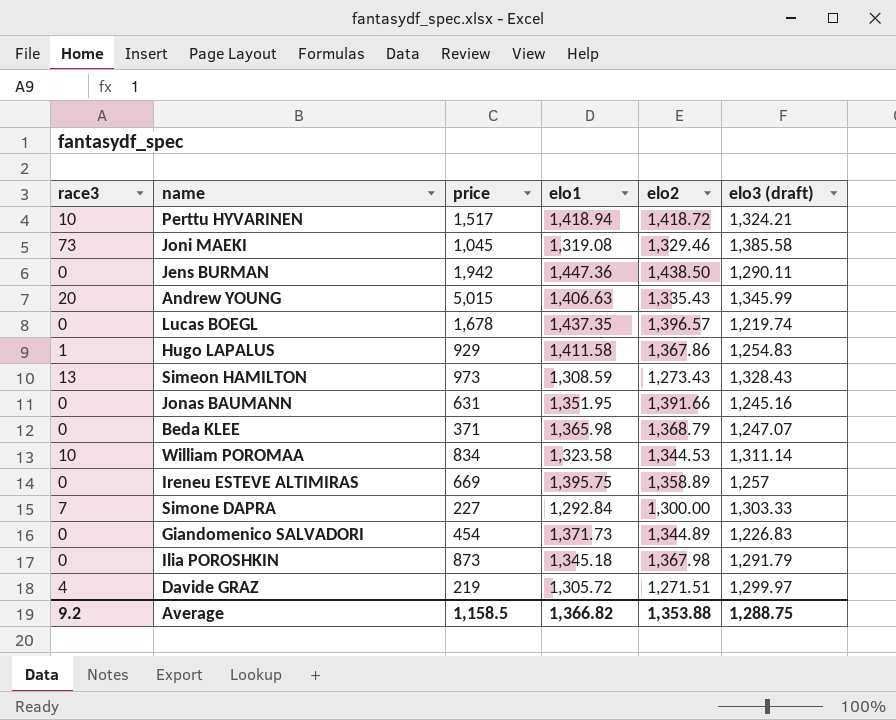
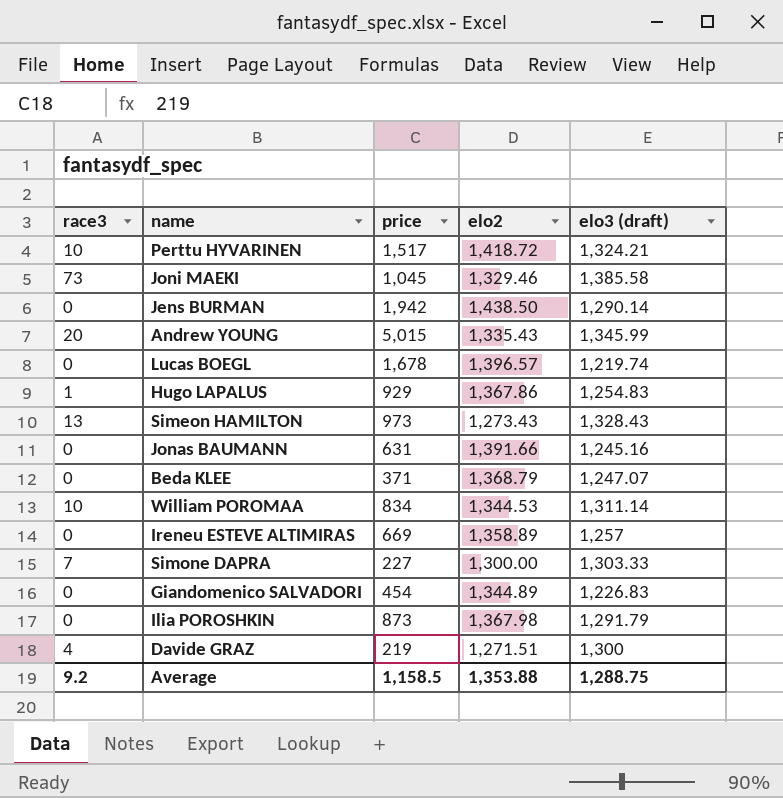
column elo1 | position: 4 -> none
Jens BURMAN | elo3 (draft): 1,290.11 -> 1,290.14
Davide GRAZ | elo3 (draft): 1,299.97 -> 1,300

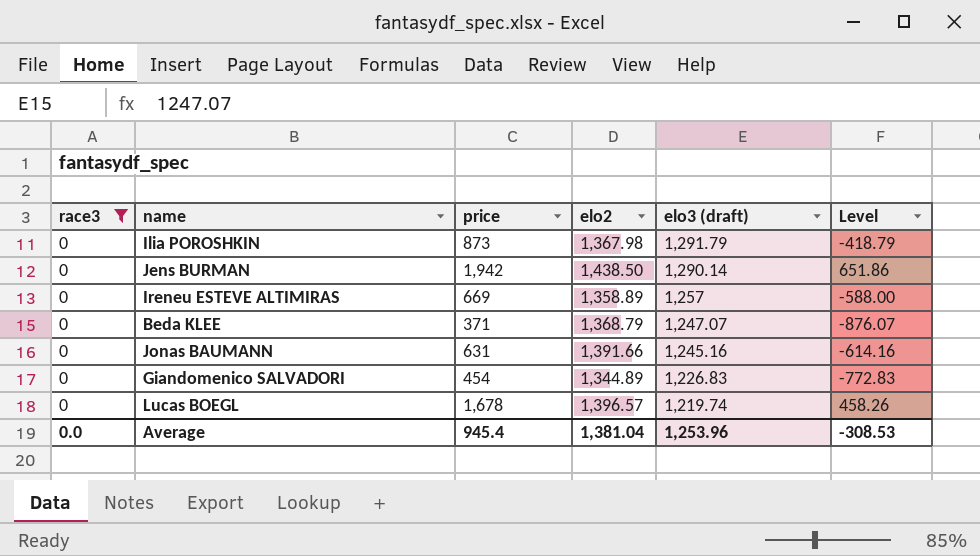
filter: none -> race3 = 0
row order: none -> elo3 (draft) descending
column Level | formula: none -> [price] - [elo3 (draft)]
Average | race3: 9.2 -> 0.0
Average | price: 1,158.5 -> 945.4
Average | elo2: 1,353.88 -> 1,381.04
Average | elo3 (draft): 1,288.75 -> 1,253.96

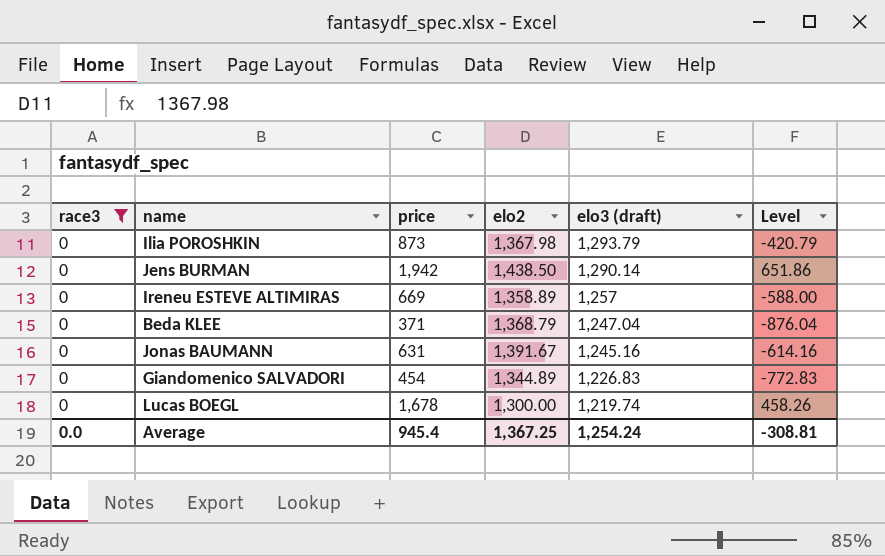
Ilia POROSHKIN | elo3 (draft): 1,291.79 -> 1,293.79
Ilia POROSHKIN | Level: -418.79 -> -420.79
Beda KLEE | elo3 (draft): 1,247.07 -> 1,247.04
Beda KLEE | Level: -876.07 -> -876.04
Jonas BAUMANN | elo2: 1,391.66 -> 1,391.67
Lucas BOEGL | elo2: 1,396.57 -> 1,300.00
Average | elo2: 1,381.04 -> 1,367.25
Average | elo3 (draft): 1,253.96 -> 1,254.24
Average | Level: -308.53 -> -308.81

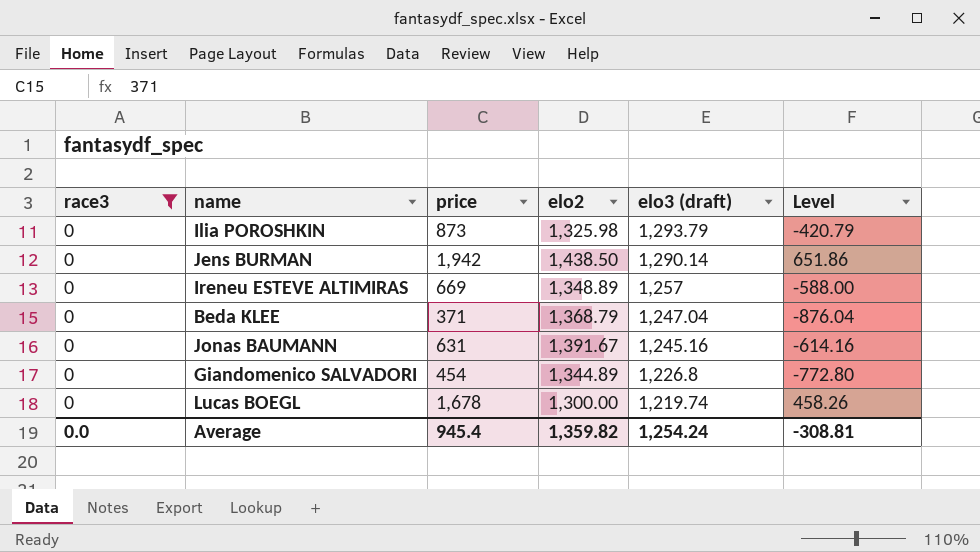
Ilia POROSHKIN | elo2: 1,367.98 -> 1,325.98
Ireneu ESTEVE ALTIMIRAS | elo2: 1,358.89 -> 1,348.89
Giandomenico SALVADORI | elo3 (draft): 1,226.83 -> 1,226.8
Giandomenico SALVADORI | Level: -772.83 -> -772.80
Average | elo2: 1,367.25 -> 1,359.82

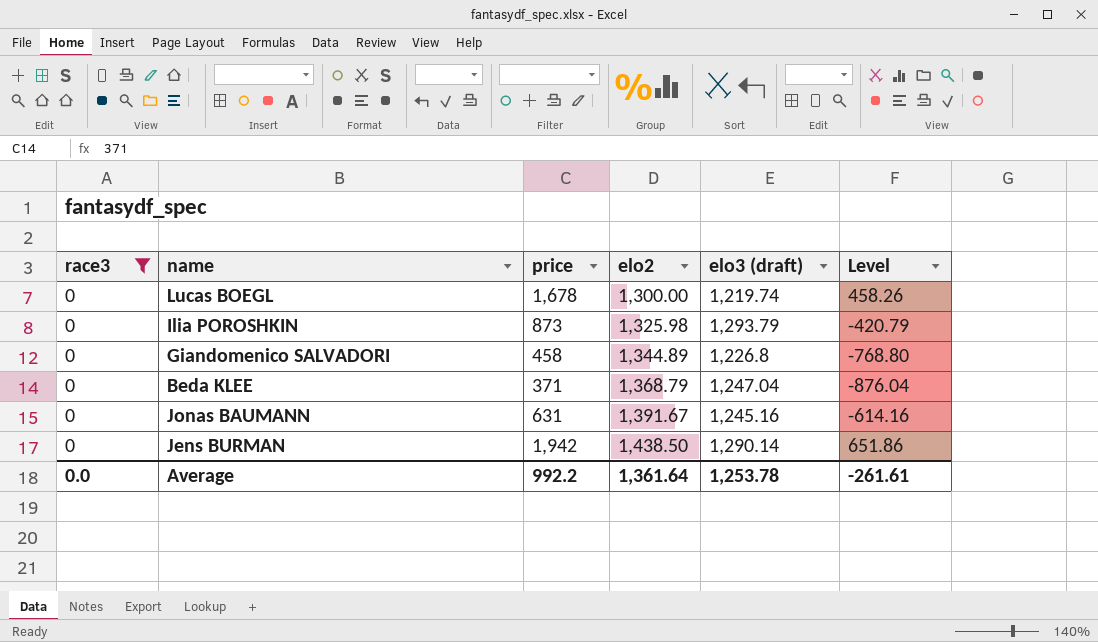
row order: elo3 (draft) descending -> elo2 ascending
row Ireneu ESTEVE ALTIMIRAS: 0 | 669 | 1,348.89 | 1,257 | -588.00 -> none
Giandomenico SALVADORI | price: 454 -> 458
Giandomenico SALVADORI | Level: -772.80 -> -768.80
Average | price: 945.4 -> 992.2
Average | elo2: 1,359.82 -> 1,361.64
Average | elo3 (draft): 1,254.24 -> 1,253.78
Average | Level: -308.81 -> -261.61

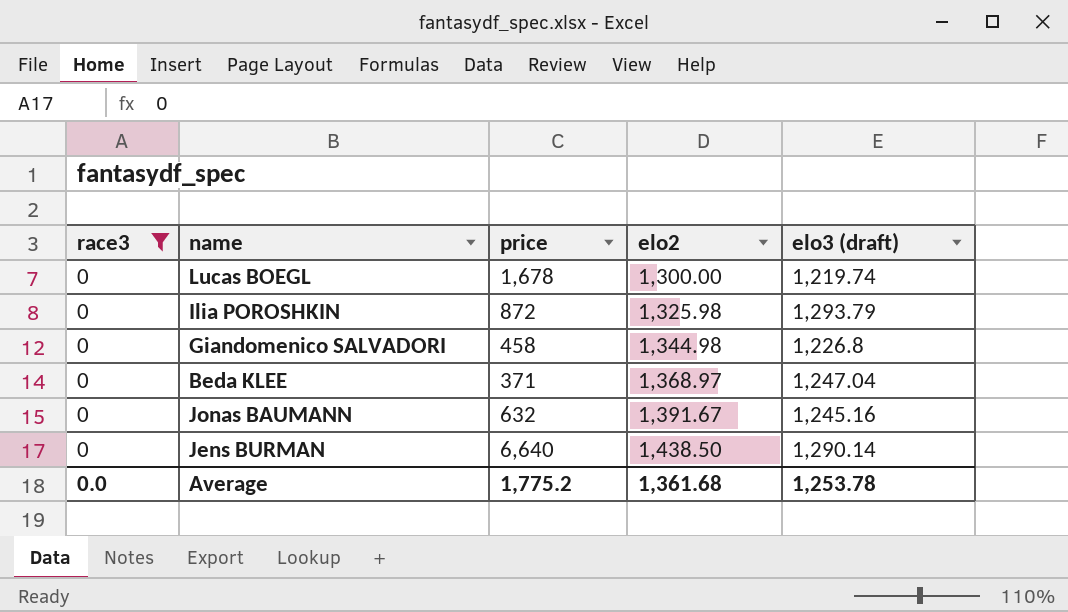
column Level | formula: [price] - [elo3 (draft)] -> none
Ilia POROSHKIN | price: 873 -> 872
Giandomenico SALVADORI | elo2: 1,344.89 -> 1,344.98
Beda KLEE | elo2: 1,368.79 -> 1,368.97
Jonas BAUMANN | price: 631 -> 632
Jens BURMAN | price: 1,942 -> 6,640
Average | price: 992.2 -> 1,775.2
Average | elo2: 1,361.64 -> 1,361.68

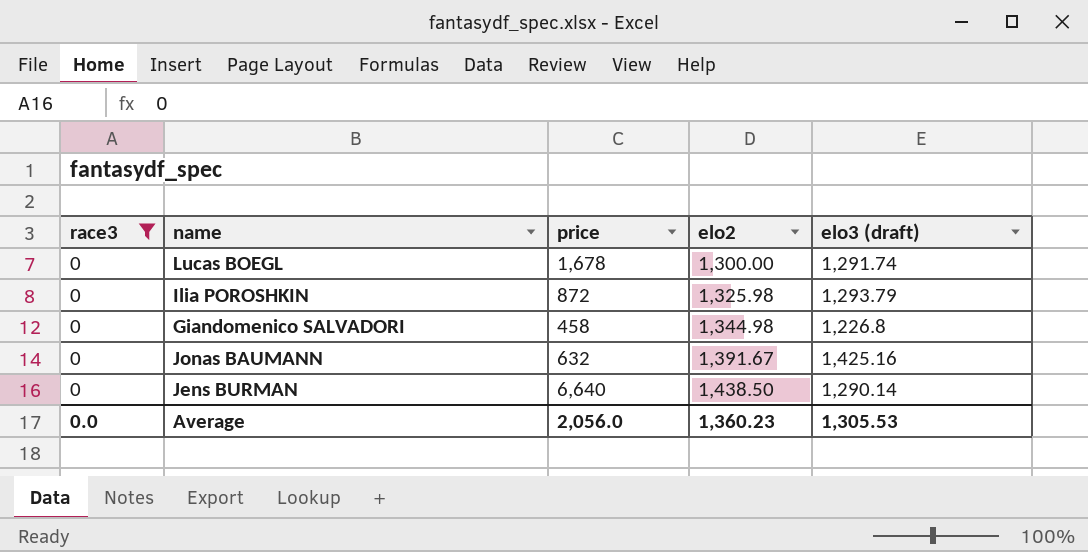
row Beda KLEE: 0 | 371 | 1,368.97 | 1,247.04 -> none
Lucas BOEGL | elo3 (draft): 1,219.74 -> 1,291.74
Jonas BAUMANN | elo3 (draft): 1,245.16 -> 1,425.16
Average | price: 1,775.2 -> 2,056.0
Average | elo2: 1,361.68 -> 1,360.23
Average | elo3 (draft): 1,253.78 -> 1,305.53

